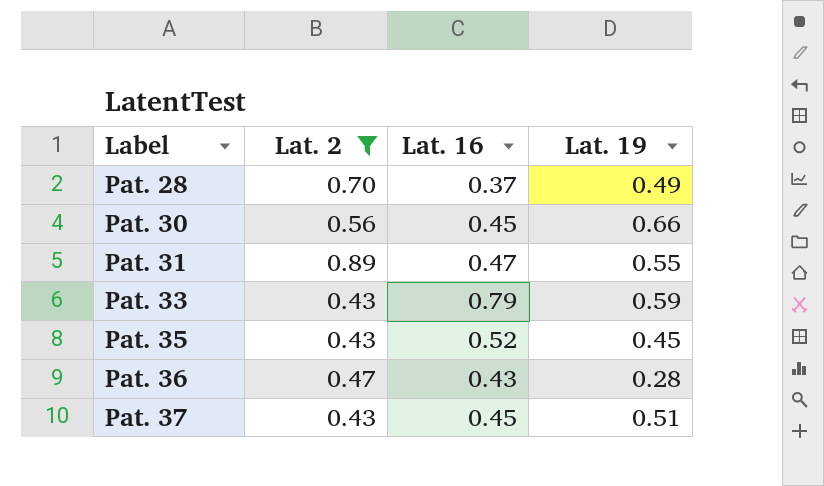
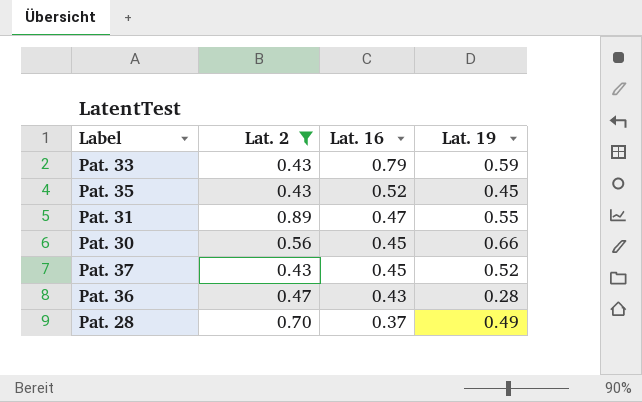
row order: Label ascending -> Lat. 16 descending
Pat. 37 | Lat. 19: 0.51 -> 0.52

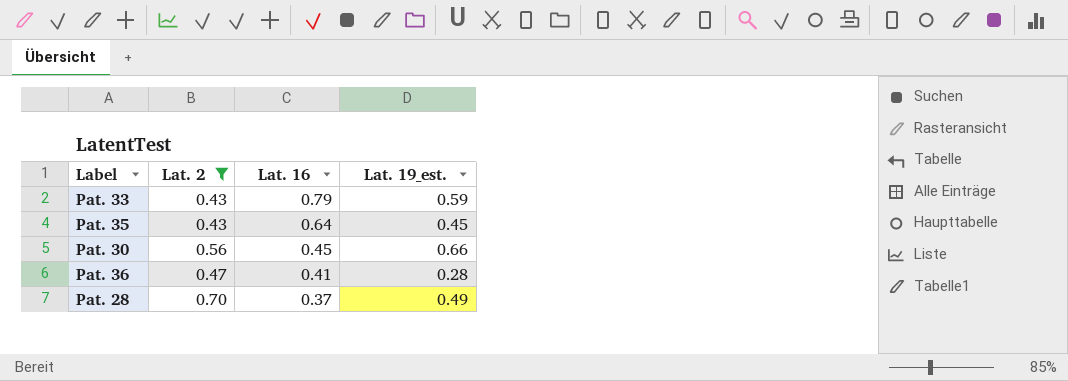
column name: Lat. 19 -> Lat. 19_est.
row Pat. 31: 0.89 | 0.47 | 0.55 -> none
row Pat. 37: 0.43 | 0.45 | 0.52 -> none
Pat. 35 | Lat. 16: 0.52 -> 0.64
Pat. 36 | Lat. 16: 0.43 -> 0.41

